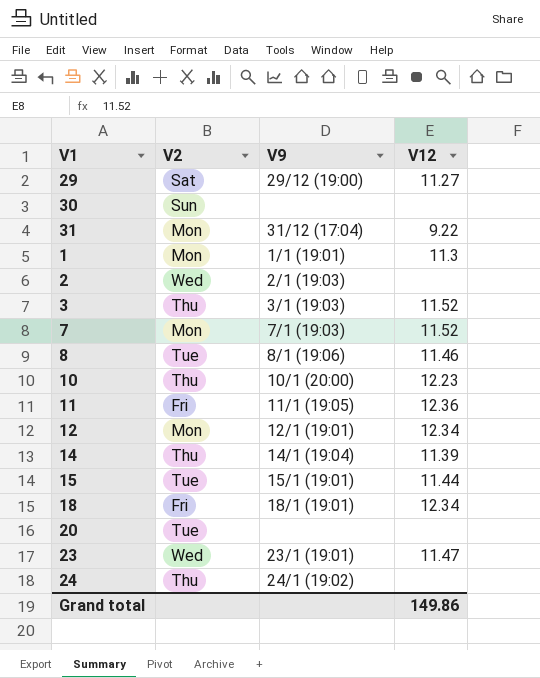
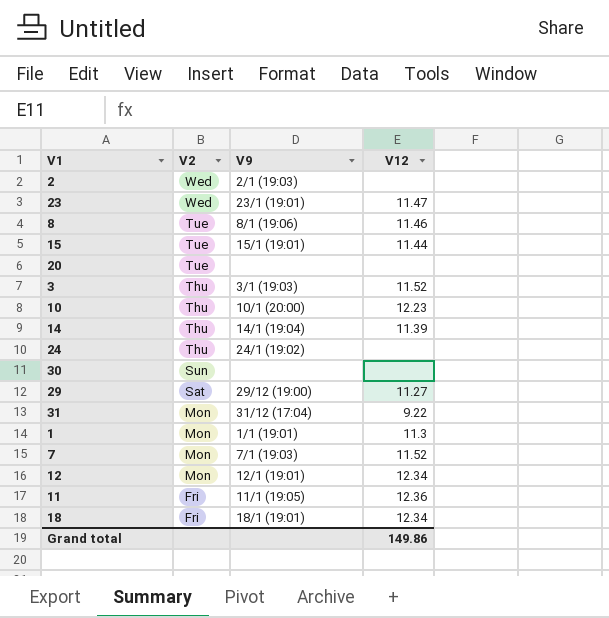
row order: none -> V2 descending

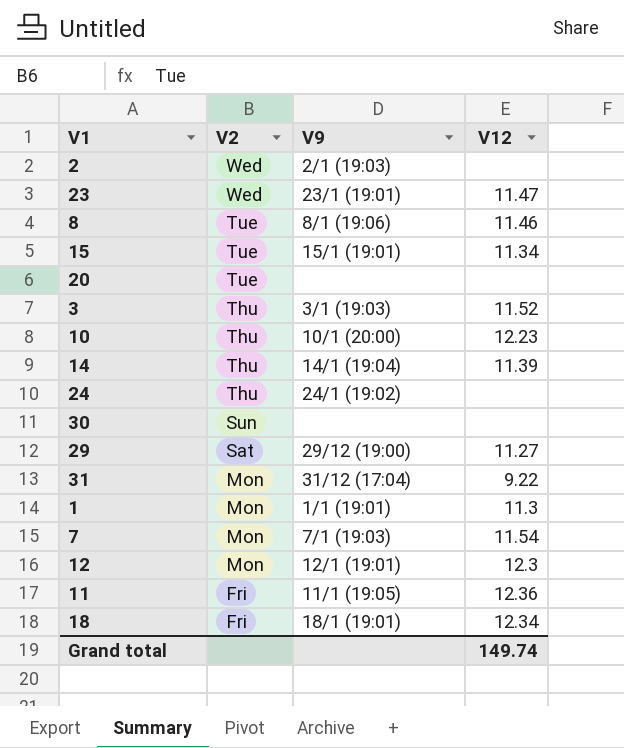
15 | V12: 11.44 -> 11.34
7 | V12: 11.52 -> 11.54
12 | V12: 12.34 -> 12.3
Grand total | V12: 149.86 -> 149.74

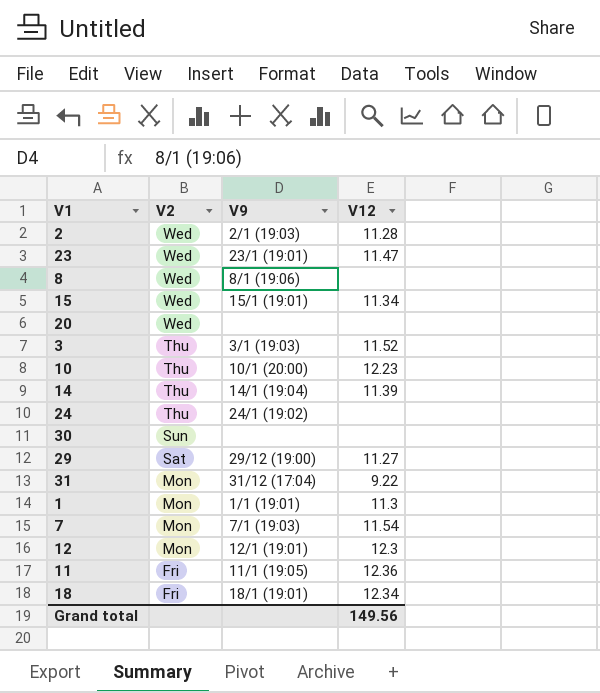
2 | V12: none -> 11.28
8 | V2: Tue -> Wed
8 | V12: 11.46 -> none
15 | V2: Tue -> Wed
20 | V2: Tue -> Wed
Grand total | V12: 149.74 -> 149.56

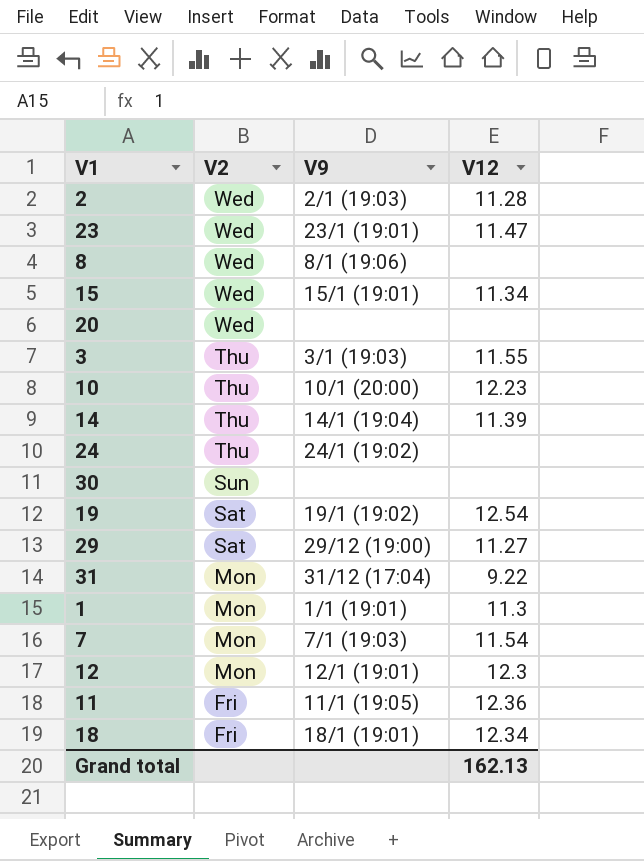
3 | V12: 11.52 -> 11.55
row 19: none -> Sat | 19/1 (19:02) | 12.54
Grand total | V12: 149.56 -> 162.13

